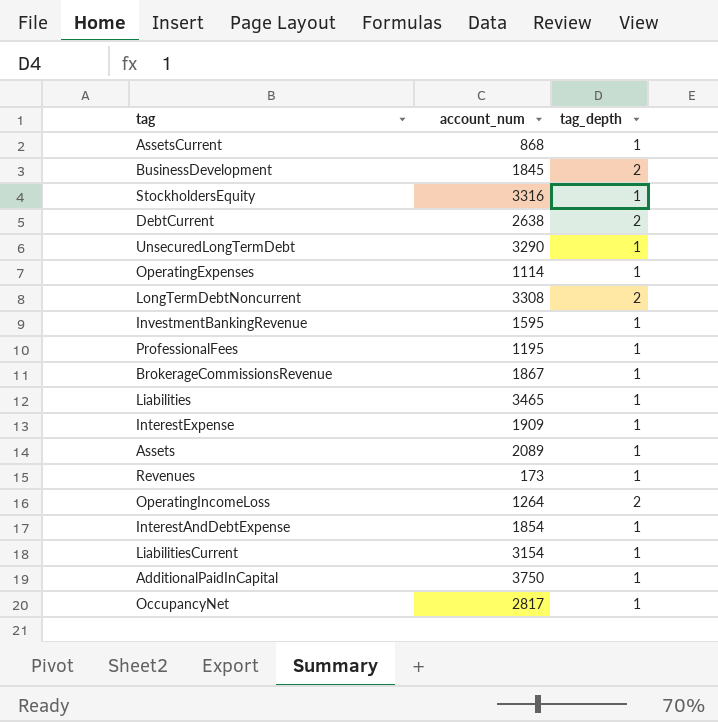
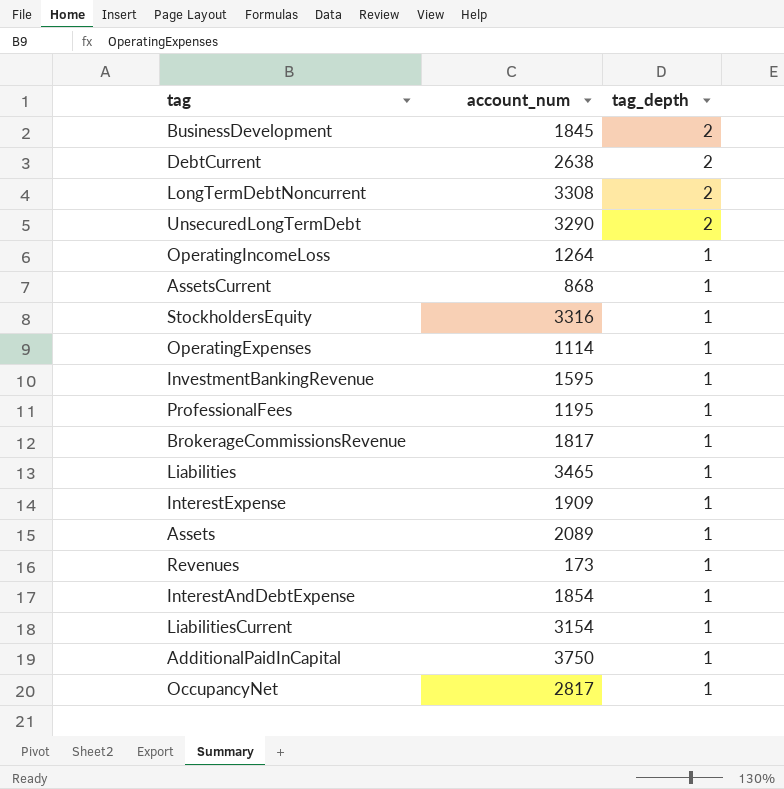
row order: none -> tag_depth descending
UnsecuredLongTermDebt | tag_depth: 1 -> 2
OperatingIncomeLoss | tag_depth: 2 -> 1
BrokerageCommissionsRevenue | account_num: 1867 -> 1817

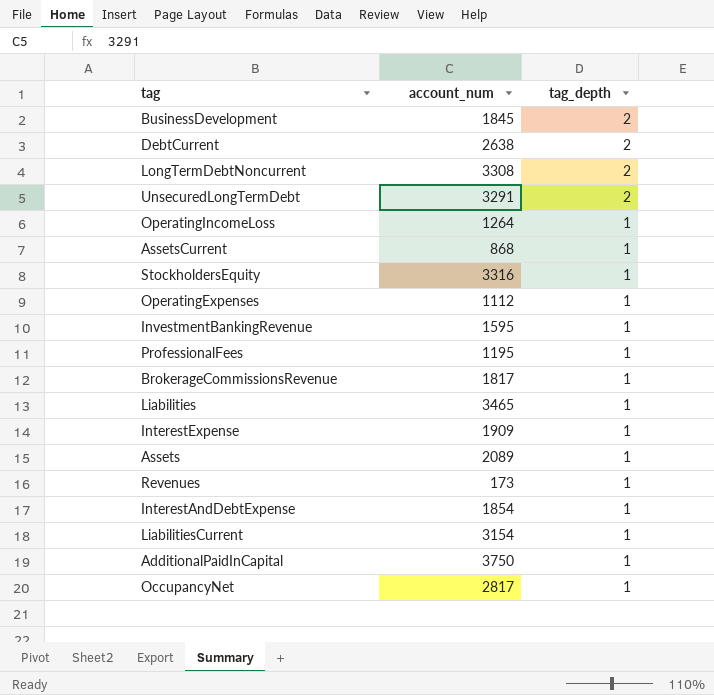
UnsecuredLongTermDebt | account_num: 3290 -> 3291
OperatingExpenses | account_num: 1114 -> 1112

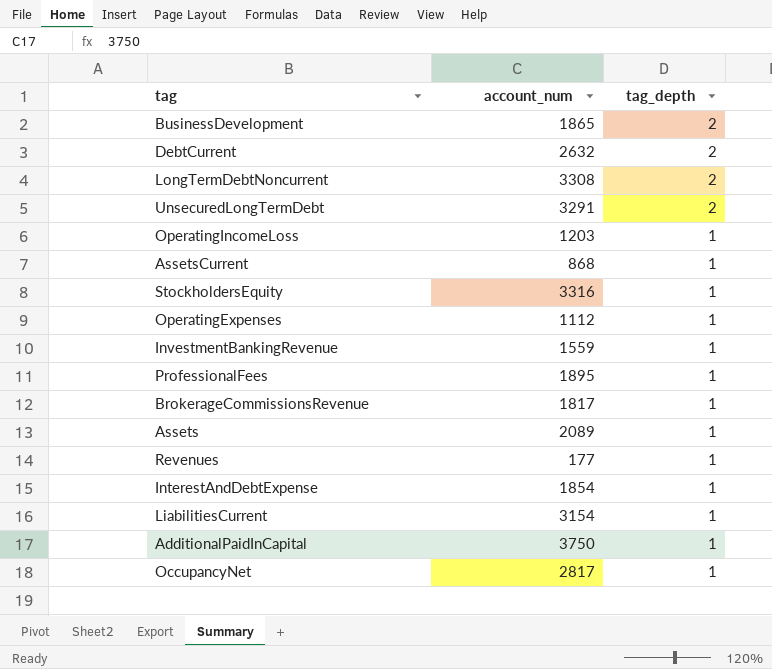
row Liabilities: 3465 | 1 -> none
row InterestExpense: 1909 | 1 -> none
BusinessDevelopment | account_num: 1845 -> 1865
DebtCurrent | account_num: 2638 -> 2632
OperatingIncomeLoss | account_num: 1264 -> 1203
InvestmentBankingRevenue | account_num: 1595 -> 1559
ProfessionalFees | account_num: 1195 -> 1895
Revenues | account_num: 173 -> 177

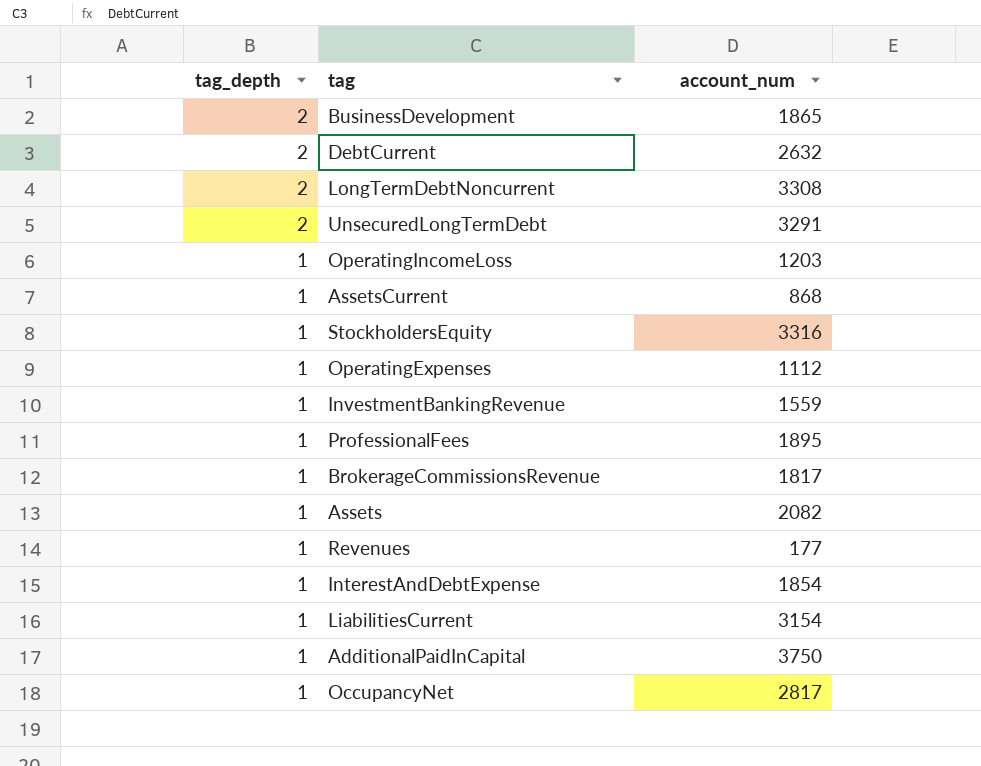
column tag_depth | position: 3 -> 1
Assets | account_num: 2089 -> 2082

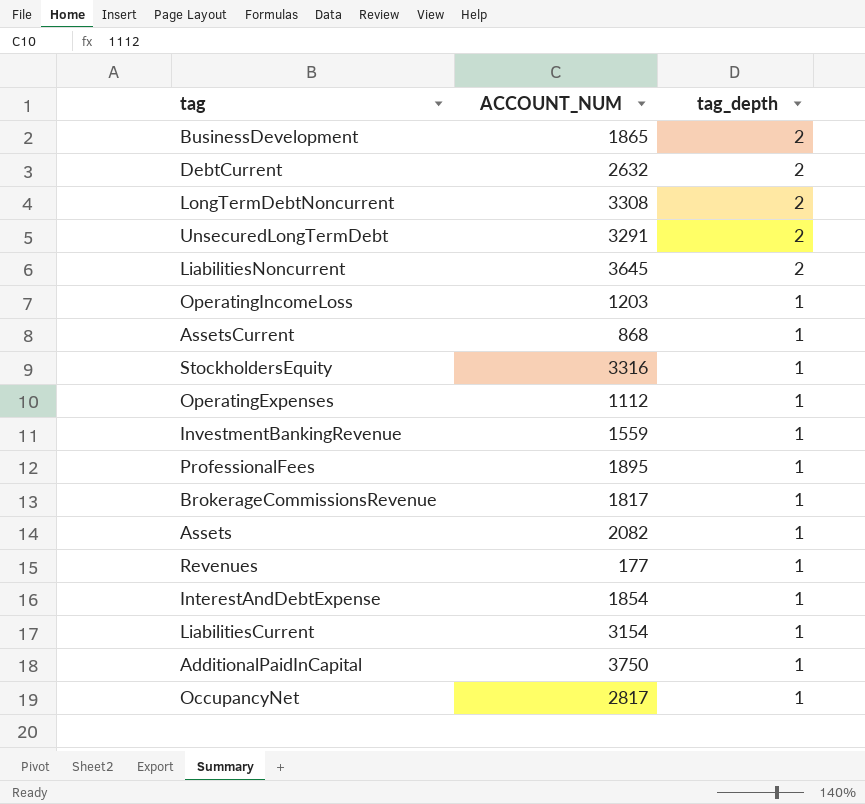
column name: account_num -> ACCOUNT_NUM
column tag_depth | position: 1 -> 3
row LiabilitiesNoncurrent: none -> 3645 | 2

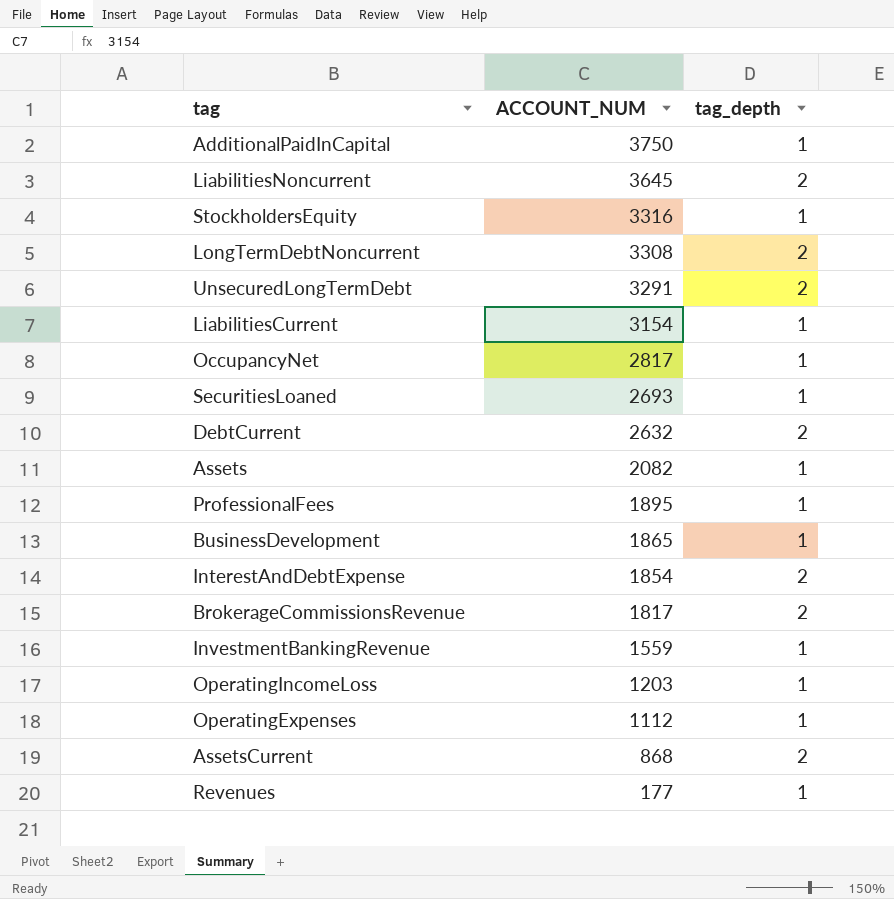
row order: tag_depth descending -> ACCOUNT_NUM descending
row SecuritiesLoaned: none -> 2693 | 1
BusinessDevelopment | tag_depth: 2 -> 1
InterestAndDebtExpense | tag_depth: 1 -> 2
BrokerageCommissionsRevenue | tag_depth: 1 -> 2
AssetsCurrent | tag_depth: 1 -> 2

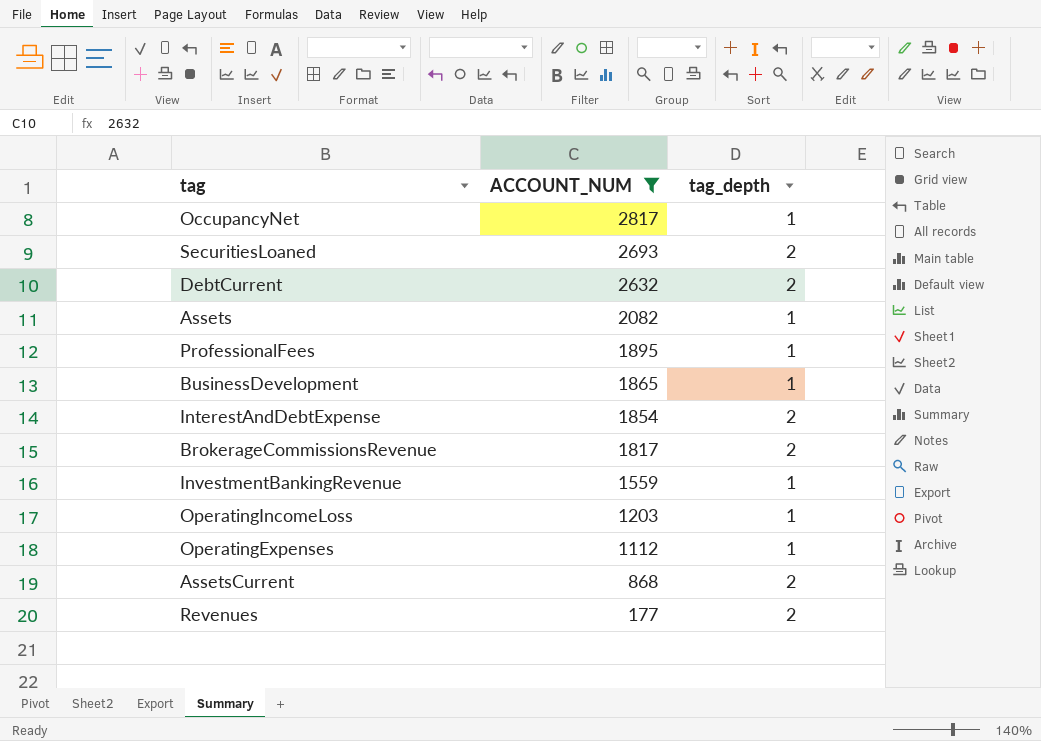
filter: none -> ACCOUNT_NUM <= 2817
SecuritiesLoaned | tag_depth: 1 -> 2
Revenues | tag_depth: 1 -> 2

